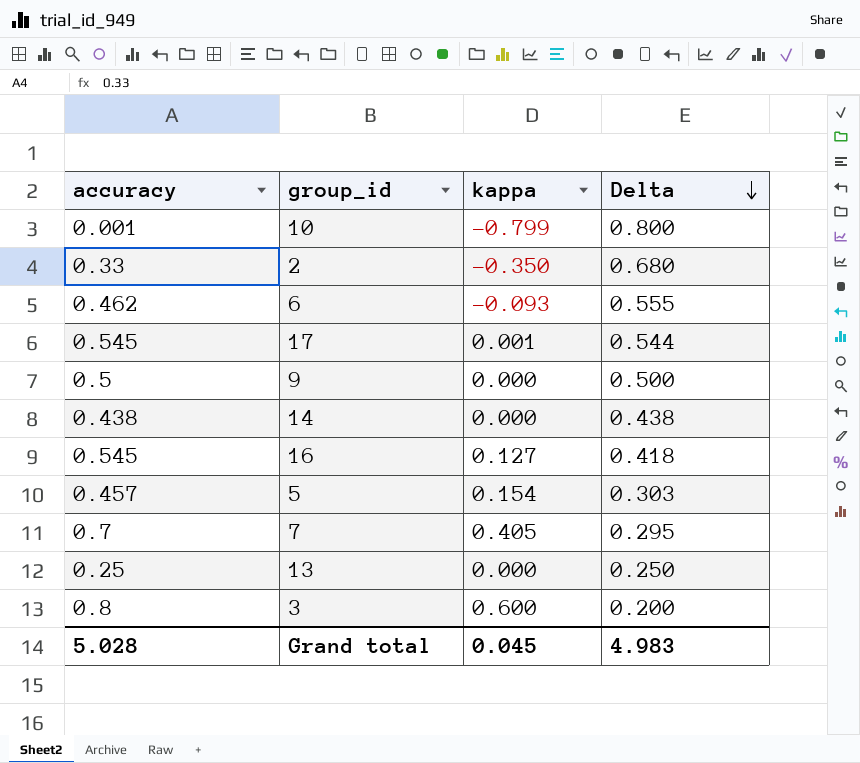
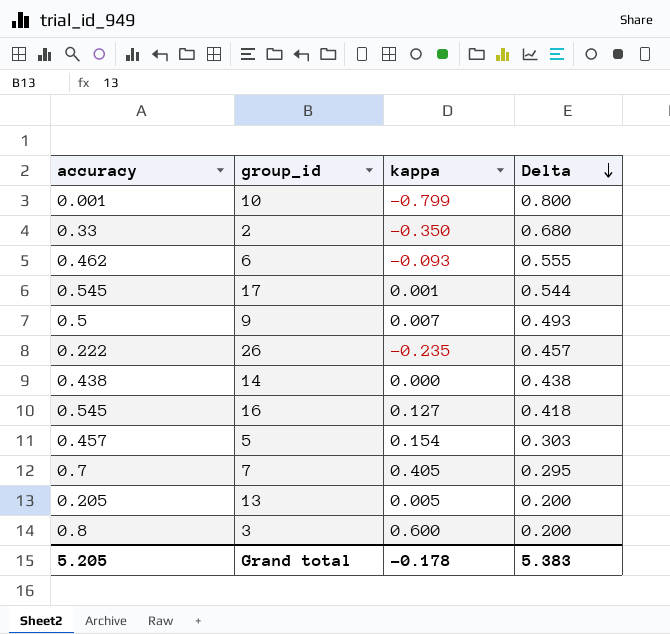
9 | kappa: 0.000 -> 0.007
9 | Delta: 0.500 -> 0.493
row 26: none -> 0.222 | -0.235 | 0.457
13 | accuracy: 0.25 -> 0.205
13 | kappa: 0.000 -> 0.005
13 | Delta: 0.250 -> 0.200
Grand total | accuracy: 5.028 -> 5.205
Grand total | kappa: 0.045 -> -0.178
Grand total | Delta: 4.983 -> 5.383

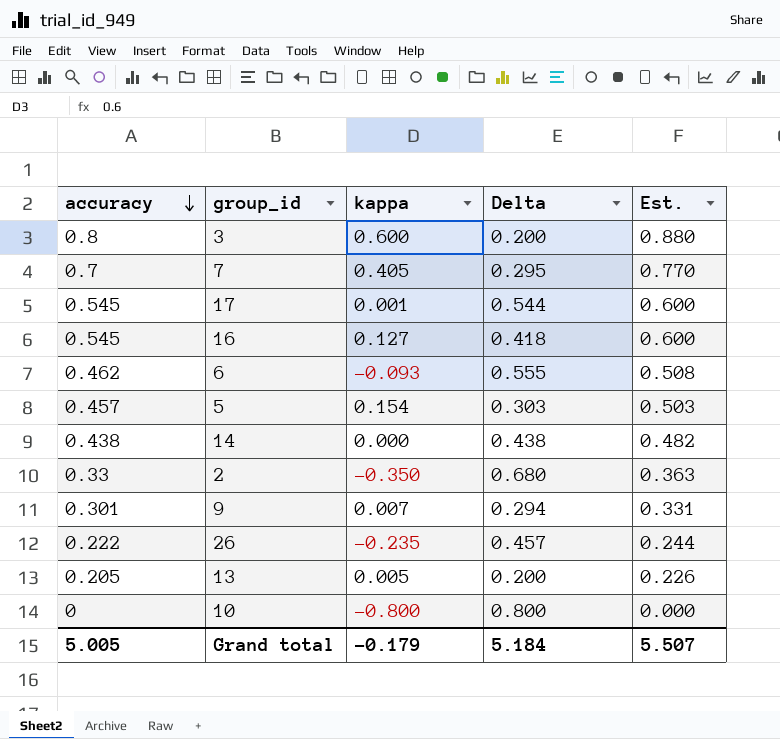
row order: Delta descending -> accuracy descending
column Est. | formula: none -> [accuracy] * 1.1
9 | accuracy: 0.5 -> 0.301
9 | Delta: 0.493 -> 0.294
10 | accuracy: 0.001 -> 0
10 | kappa: -0.799 -> -0.800
Grand total | accuracy: 5.205 -> 5.005
Grand total | kappa: -0.178 -> -0.179
Grand total | Delta: 5.383 -> 5.184

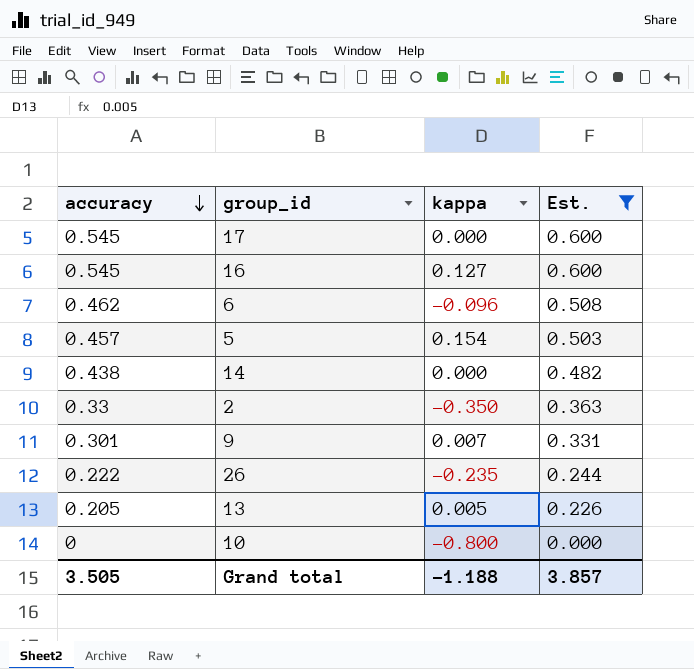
filter: none -> Est. <= 0.600
column Delta | formula: [accuracy] - [kappa] -> none
17 | kappa: 0.001 -> 0.000
6 | kappa: -0.093 -> -0.096
Grand total | accuracy: 5.005 -> 3.505
Grand total | kappa: -0.179 -> -1.188
Grand total | Est.: 5.507 -> 3.857

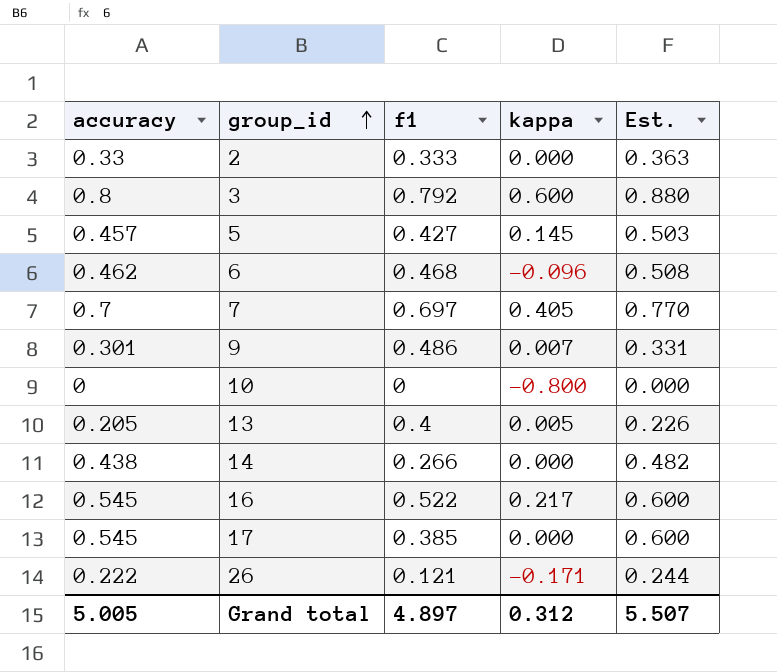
filter: Est. <= 0.600 -> none
row order: accuracy descending -> group_id ascending
column f1 | position: none -> 3
2 | kappa: -0.350 -> 0.000
5 | kappa: 0.154 -> 0.145
16 | kappa: 0.127 -> 0.217
26 | kappa: -0.235 -> -0.171
Grand total | accuracy: 3.505 -> 5.005
Grand total | kappa: -1.188 -> 0.312
Grand total | Est.: 3.857 -> 5.507

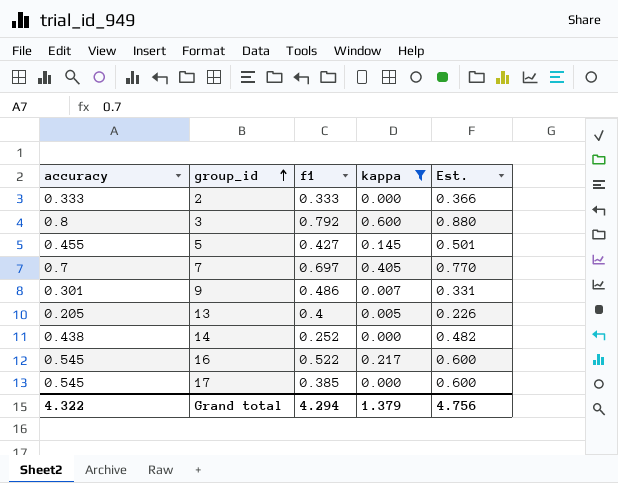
filter: none -> kappa >= 0.000
2 | accuracy: 0.33 -> 0.333
2 | Est.: 0.363 -> 0.366
5 | accuracy: 0.457 -> 0.455
5 | Est.: 0.503 -> 0.501
14 | f1: 0.266 -> 0.252
Grand total | accuracy: 5.005 -> 4.322
Grand total | f1: 4.897 -> 4.294
Grand total | kappa: 0.312 -> 1.379
Grand total | Est.: 5.507 -> 4.756

